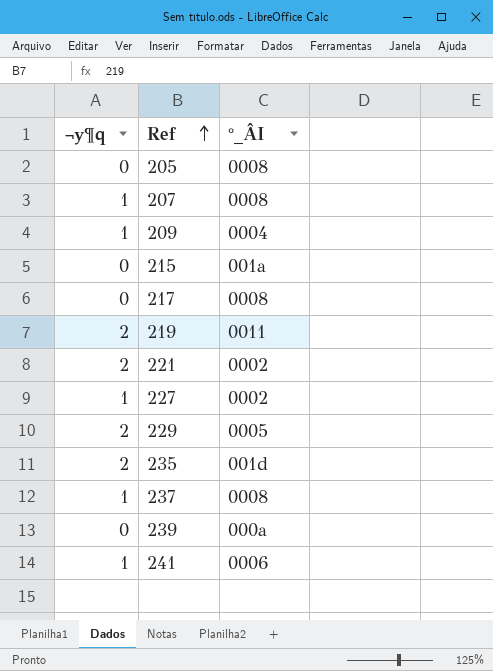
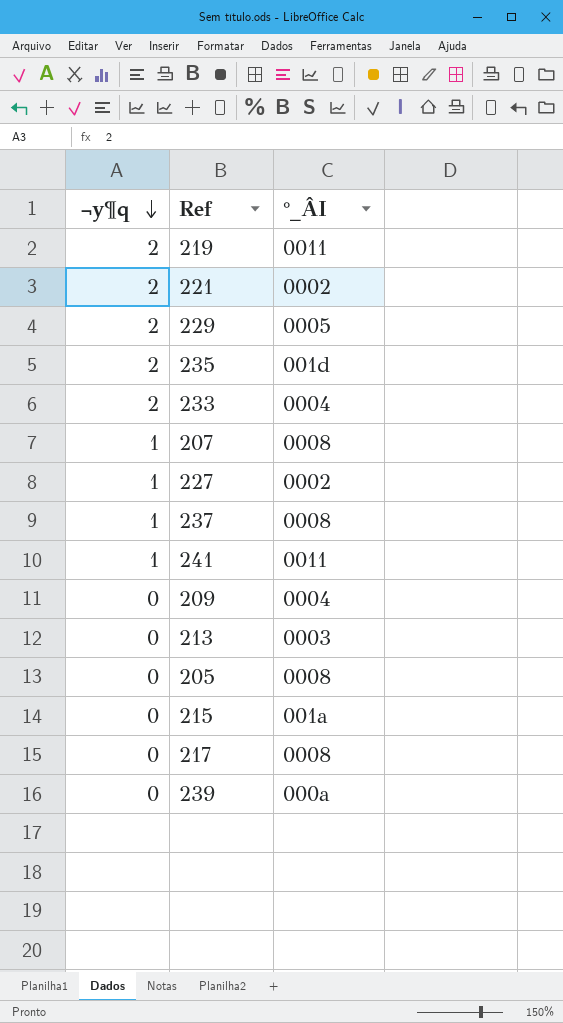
row order: Ref ascending -> ¬y¶q descending
row 233: none -> 2 | 0004
241 | °_ÂI: 0006 -> 0011
209 | ¬y¶q: 1 -> 0
row 213: none -> 0 | 0003

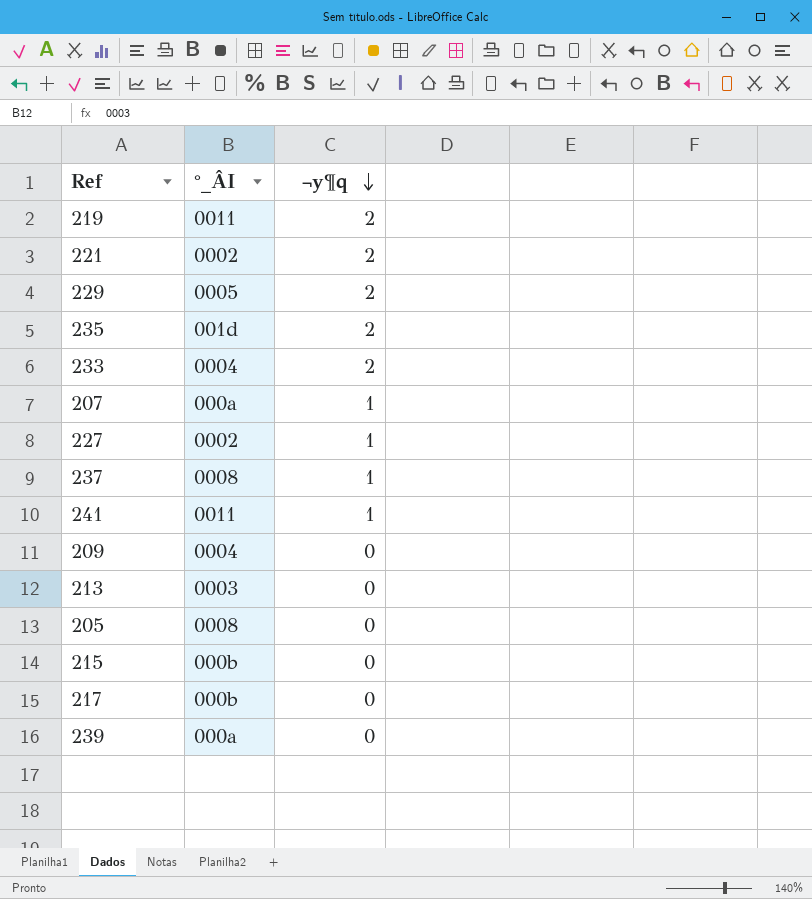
column ¬y¶q | position: 1 -> 3
207 | °_ÂI: 0008 -> 000a
215 | °_ÂI: 001a -> 000b
217 | °_ÂI: 0008 -> 000b

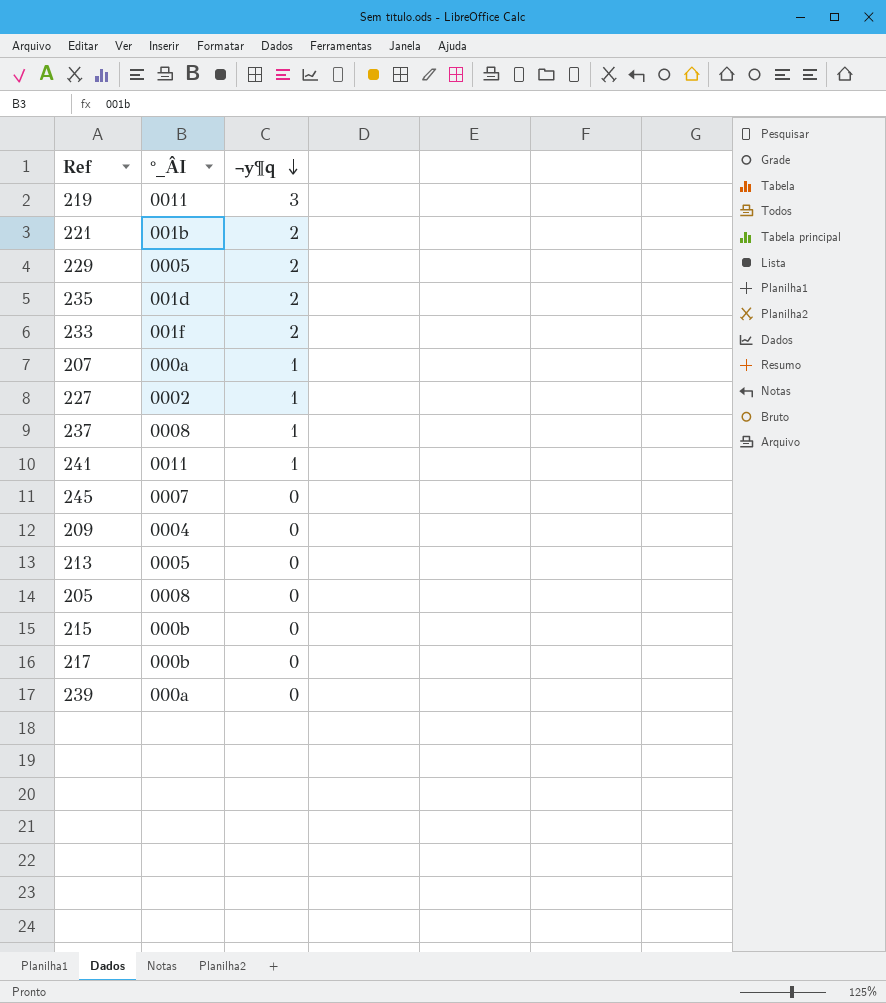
219 | ¬y¶q: 2 -> 3
221 | °_ÂI: 0002 -> 001b
233 | °_ÂI: 0004 -> 001f
row 245: none -> 0007 | 0
213 | °_ÂI: 0003 -> 0005

